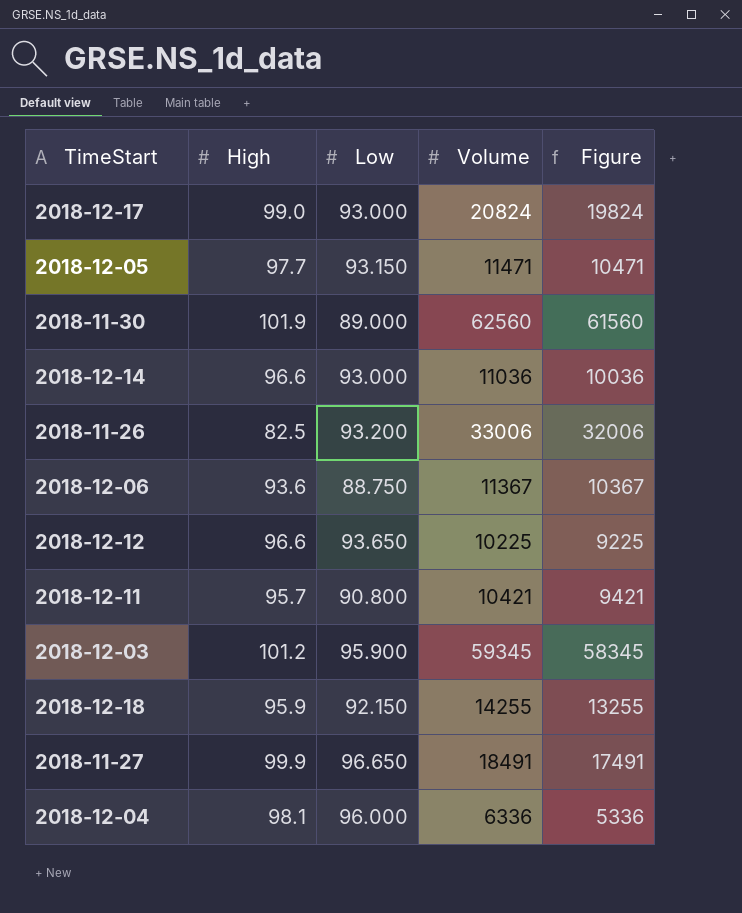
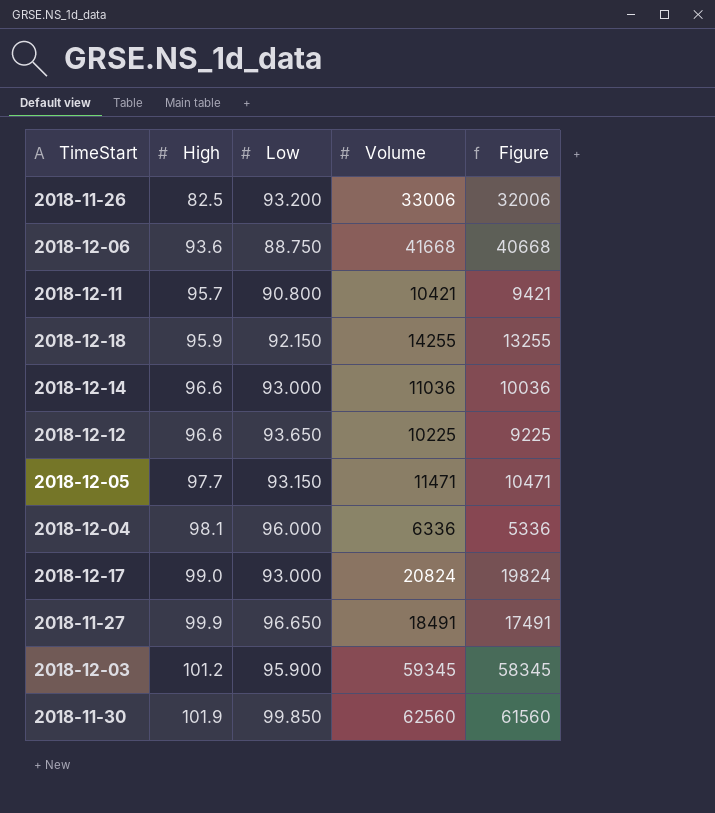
row order: none -> High ascending
2018-12-06 | Volume: 11367 -> 41668
2018-12-06 | Figure: 10367 -> 40668
2018-11-30 | Low: 89.000 -> 99.850

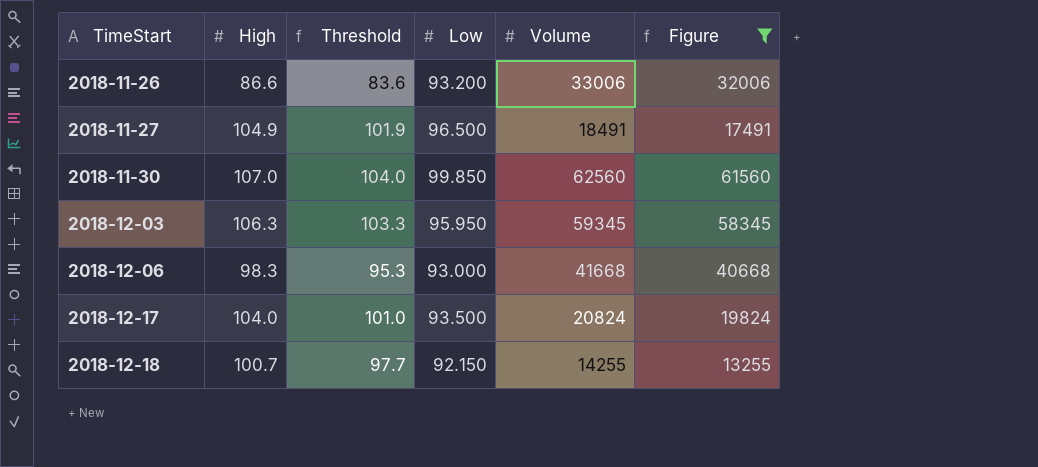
filter: none -> Figure >= 13255
row order: High ascending -> TimeStart ascending
column Threshold | formula: none -> [High] - 3
2018-11-26 | High: 82.5 -> 86.6
2018-11-27 | High: 99.9 -> 104.9
2018-11-27 | Low: 96.650 -> 96.500
2018-11-30 | High: 101.9 -> 107.0
2018-12-03 | High: 101.2 -> 106.3
2018-12-03 | Low: 95.900 -> 95.950
2018-12-06 | High: 93.6 -> 98.3
2018-12-06 | Low: 88.750 -> 93.000
2018-12-17 | High: 99.0 -> 104.0
2018-12-17 | Low: 93.000 -> 93.500
2018-12-18 | High: 95.9 -> 100.7

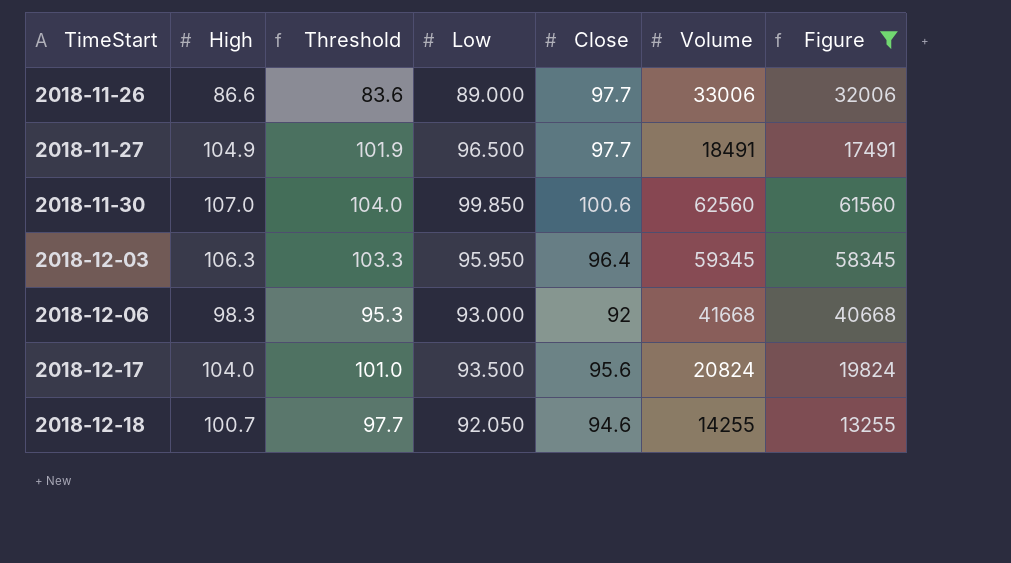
column Close | position: none -> 5
2018-11-26 | Low: 93.200 -> 89.000
2018-12-18 | Low: 92.150 -> 92.050

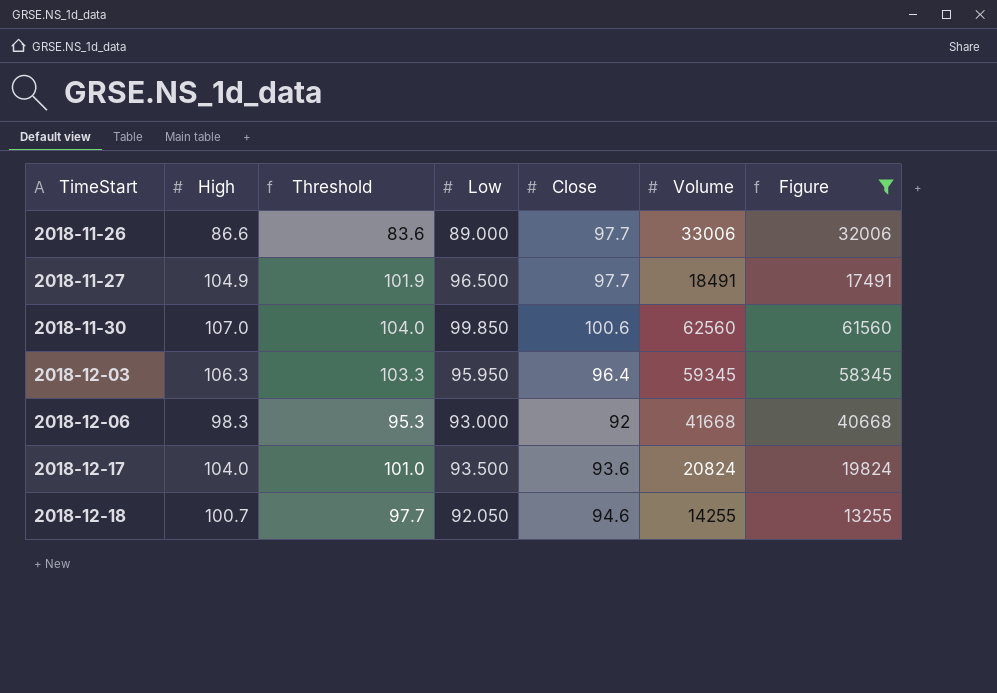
2018-12-17 | Close: 95.6 -> 93.6

